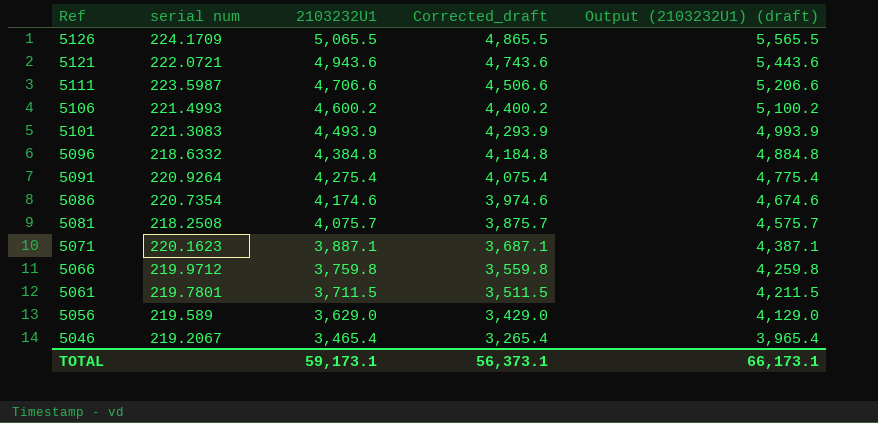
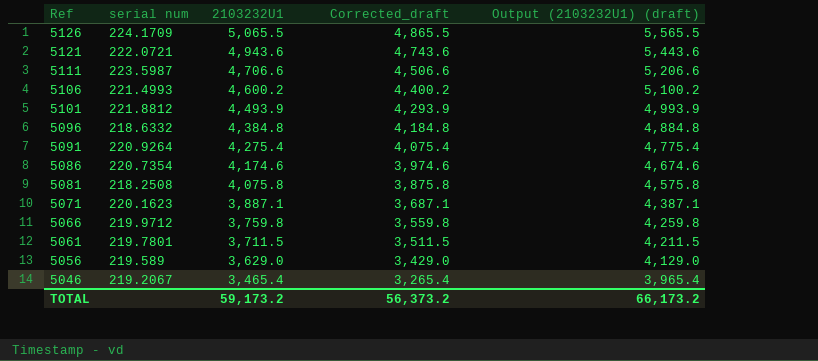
5101 | serial num: 221.3083 -> 221.8812
5081 | 2103232U1: 4,075.7 -> 4,075.8
5081 | Corrected_draft: 3,875.7 -> 3,875.8
5081 | Output (2103232U1) (draft): 4,575.7 -> 4,575.8
TOTAL | 2103232U1: 59,173.1 -> 59,173.2
TOTAL | Corrected_draft: 56,373.1 -> 56,373.2
TOTAL | Output (2103232U1) (draft): 66,173.1 -> 66,173.2

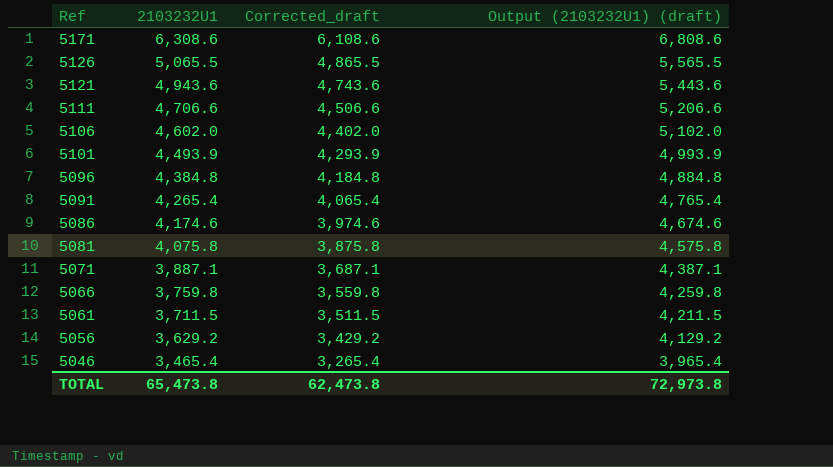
column serial num | position: 2 -> none
row 5171: none -> 6,308.6 | 6,108.6 | 6,808.6
5106 | 2103232U1: 4,600.2 -> 4,602.0
5106 | Corrected_draft: 4,400.2 -> 4,402.0
5106 | Output (2103232U1) (draft): 5,100.2 -> 5,102.0
5091 | 2103232U1: 4,275.4 -> 4,265.4
5091 | Corrected_draft: 4,075.4 -> 4,065.4
5091 | Output (2103232U1) (draft): 4,775.4 -> 4,765.4
5056 | 2103232U1: 3,629.0 -> 3,629.2
5056 | Corrected_draft: 3,429.0 -> 3,429.2
5056 | Output (2103232U1) (draft): 4,129.0 -> 4,129.2
TOTAL | 2103232U1: 59,173.2 -> 65,473.8
TOTAL | Corrected_draft: 56,373.2 -> 62,473.8
TOTAL | Output (2103232U1) (draft): 66,173.2 -> 72,973.8

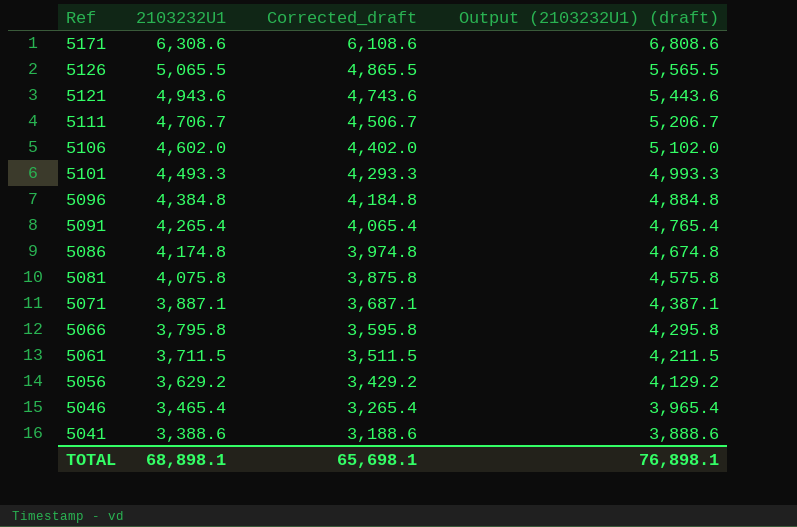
5111 | 2103232U1: 4,706.6 -> 4,706.7
5111 | Corrected_draft: 4,506.6 -> 4,506.7
5111 | Output (2103232U1) (draft): 5,206.6 -> 5,206.7
5101 | 2103232U1: 4,493.9 -> 4,493.3
5101 | Corrected_draft: 4,293.9 -> 4,293.3
5101 | Output (2103232U1) (draft): 4,993.9 -> 4,993.3
5086 | 2103232U1: 4,174.6 -> 4,174.8
5086 | Corrected_draft: 3,974.6 -> 3,974.8
5086 | Output (2103232U1) (draft): 4,674.6 -> 4,674.8
5066 | 2103232U1: 3,759.8 -> 3,795.8
5066 | Corrected_draft: 3,559.8 -> 3,595.8
5066 | Output (2103232U1) (draft): 4,259.8 -> 4,295.8
row 5041: none -> 3,388.6 | 3,188.6 | 3,888.6
TOTAL | 2103232U1: 65,473.8 -> 68,898.1
TOTAL | Corrected_draft: 62,473.8 -> 65,698.1
TOTAL | Output (2103232U1) (draft): 72,973.8 -> 76,898.1

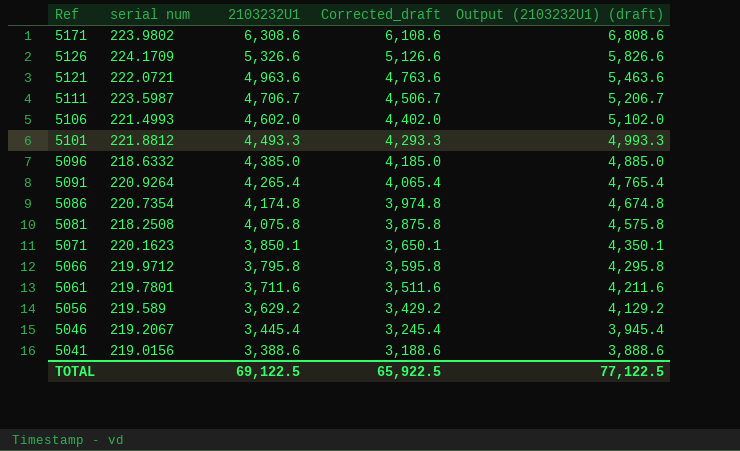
column serial num | position: none -> 2
5126 | 2103232U1: 5,065.5 -> 5,326.6
5126 | Corrected_draft: 4,865.5 -> 5,126.6
5126 | Output (2103232U1) (draft): 5,565.5 -> 5,826.6
5121 | 2103232U1: 4,943.6 -> 4,963.6
5121 | Corrected_draft: 4,743.6 -> 4,763.6
5121 | Output (2103232U1) (draft): 5,443.6 -> 5,463.6
5096 | 2103232U1: 4,384.8 -> 4,385.0
5096 | Corrected_draft: 4,184.8 -> 4,185.0
5096 | Output (2103232U1) (draft): 4,884.8 -> 4,885.0
5071 | 2103232U1: 3,887.1 -> 3,850.1
5071 | Corrected_draft: 3,687.1 -> 3,650.1
5071 | Output (2103232U1) (draft): 4,387.1 -> 4,350.1
5061 | 2103232U1: 3,711.5 -> 3,711.6
5061 | Corrected_draft: 3,511.5 -> 3,511.6
5061 | Output (2103232U1) (draft): 4,211.5 -> 4,211.6
5046 | 2103232U1: 3,465.4 -> 3,445.4
5046 | Corrected_draft: 3,265.4 -> 3,245.4
5046 | Output (2103232U1) (draft): 3,965.4 -> 3,945.4
TOTAL | 2103232U1: 68,898.1 -> 69,122.5
TOTAL | Corrected_draft: 65,698.1 -> 65,922.5
TOTAL | Output (2103232U1) (draft): 76,898.1 -> 77,122.5

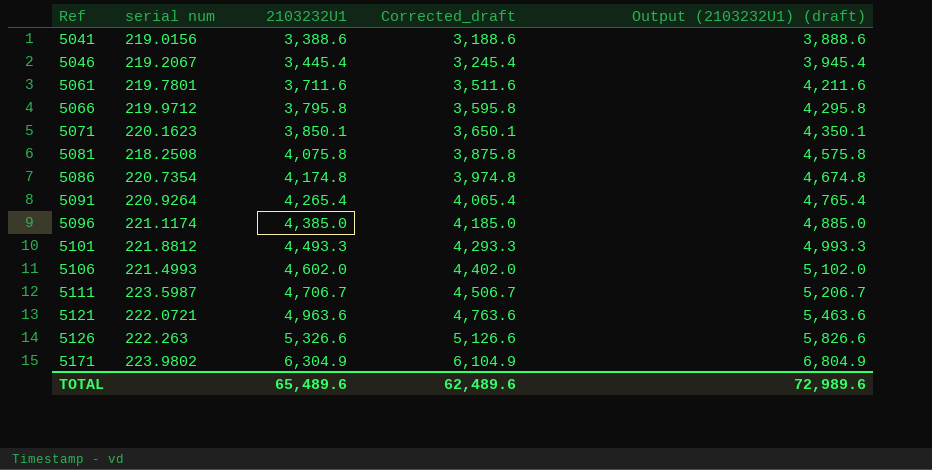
row order: Ref descending -> Ref ascending
row 5056: 219.589 | 3,629.2 | 3,429.2 | 4,129.2 -> none
5096 | serial num: 218.6332 -> 221.1174
5126 | serial num: 224.1709 -> 222.263
5171 | 2103232U1: 6,308.6 -> 6,304.9
5171 | Corrected_draft: 6,108.6 -> 6,104.9
5171 | Output (2103232U1) (draft): 6,808.6 -> 6,804.9
TOTAL | 2103232U1: 69,122.5 -> 65,489.6
TOTAL | Corrected_draft: 65,922.5 -> 62,489.6
TOTAL | Output (2103232U1) (draft): 77,122.5 -> 72,989.6

